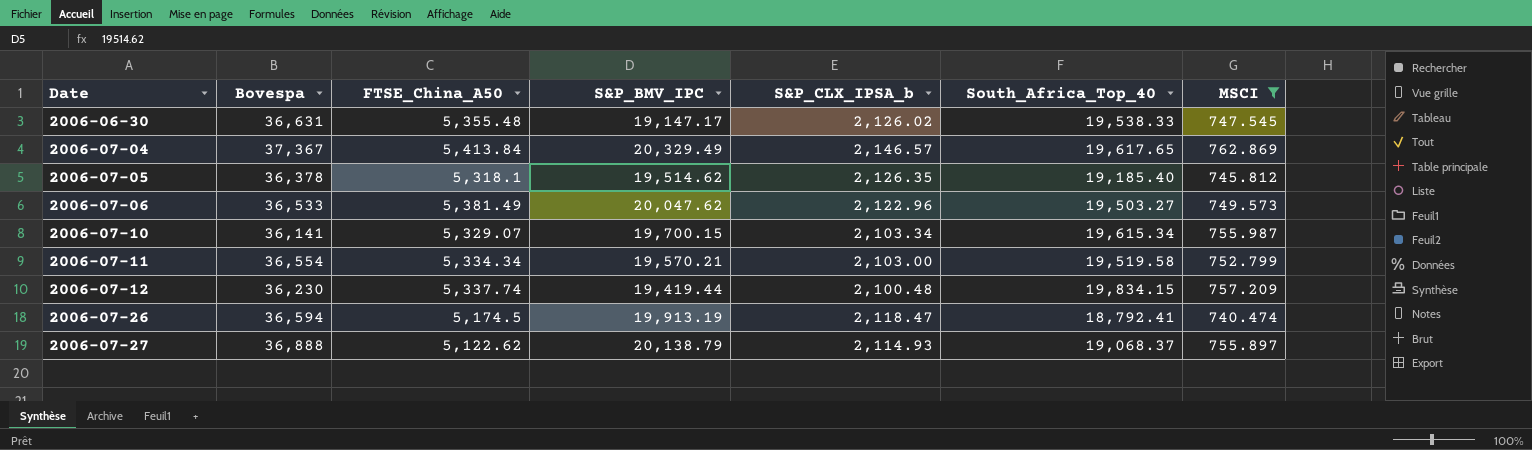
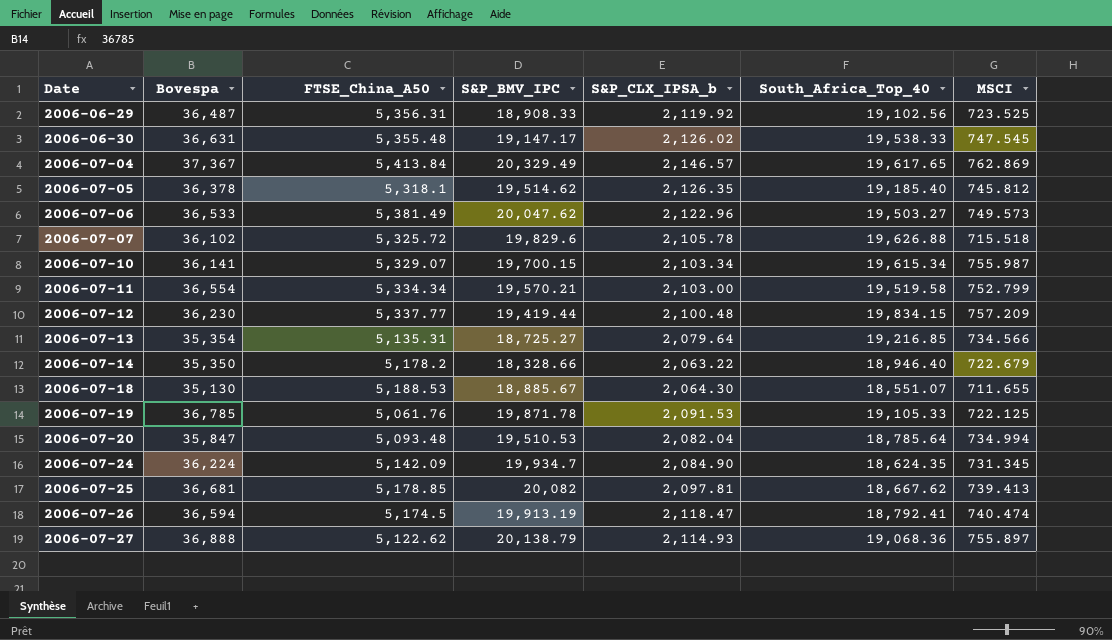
filter: MSCI >= 740.474 -> none
2006-07-12 | FTSE_China_A50: 5,337.74 -> 5,337.77
2006-07-27 | South_Africa_Top_40: 19,068.37 -> 19,068.36

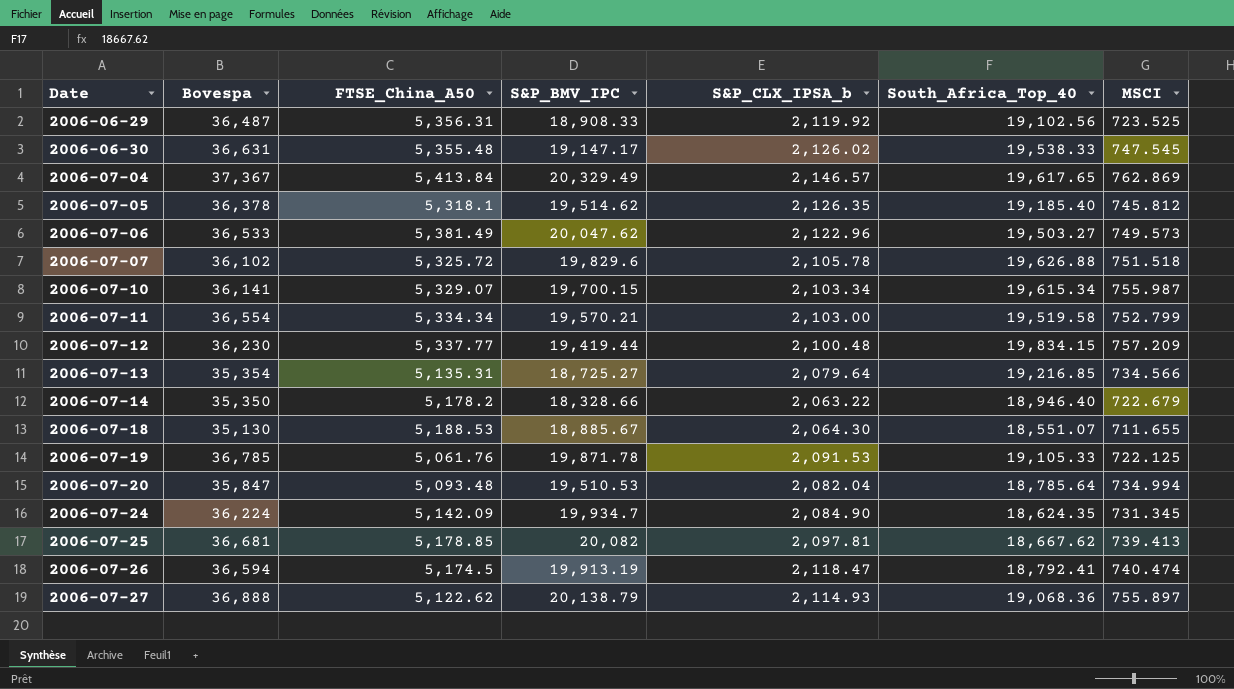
2006-07-07 | MSCI: 715.518 -> 751.518

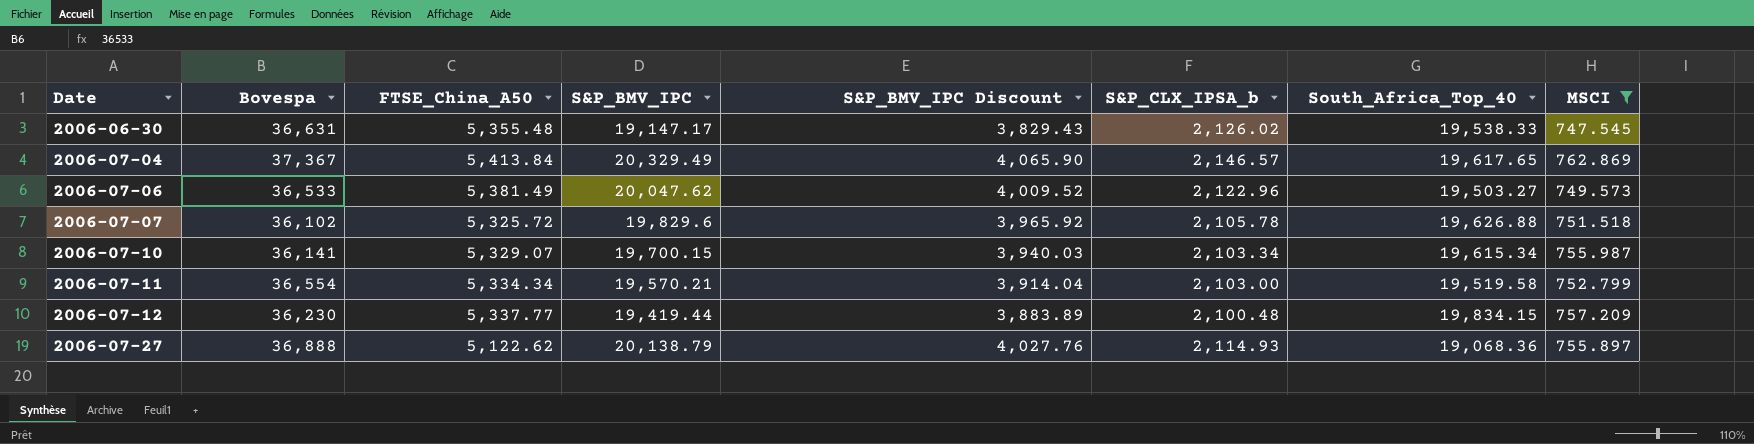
filter: none -> MSCI >= 747.545
column S&P_BMV_IPC Discount | formula: none -> [S&P_BMV_IPC] * 0.2

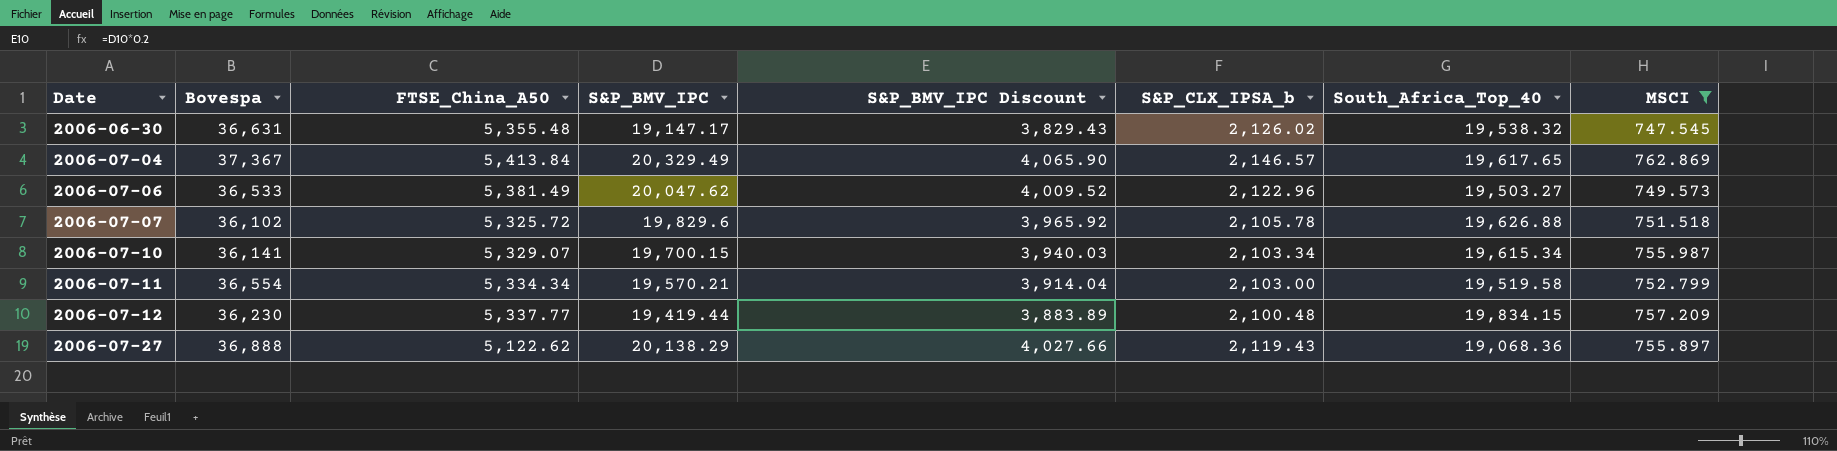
2006-06-30 | South_Africa_Top_40: 19,538.33 -> 19,538.32
2006-07-27 | S&P_BMV_IPC: 20,138.79 -> 20,138.29
2006-07-27 | S&P_BMV_IPC Discount: 4,027.76 -> 4,027.66
2006-07-27 | S&P_CLX_IPSA_b: 2,114.93 -> 2,119.43

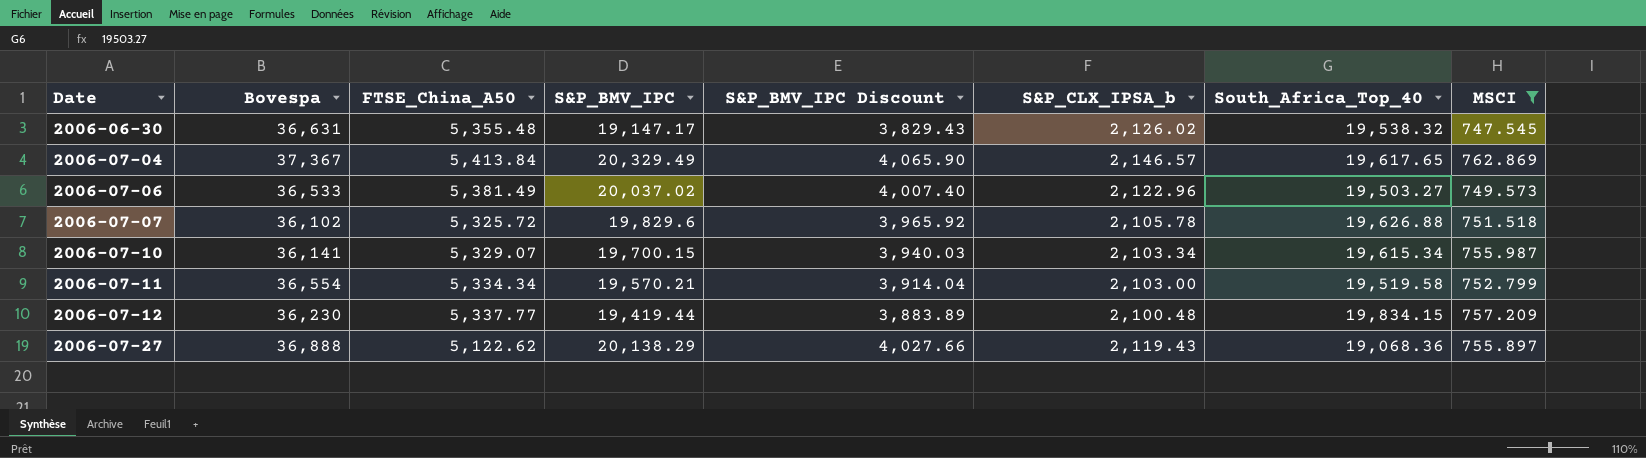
2006-07-06 | S&P_BMV_IPC: 20,047.62 -> 20,037.02
2006-07-06 | S&P_BMV_IPC Discount: 4,009.52 -> 4,007.40

